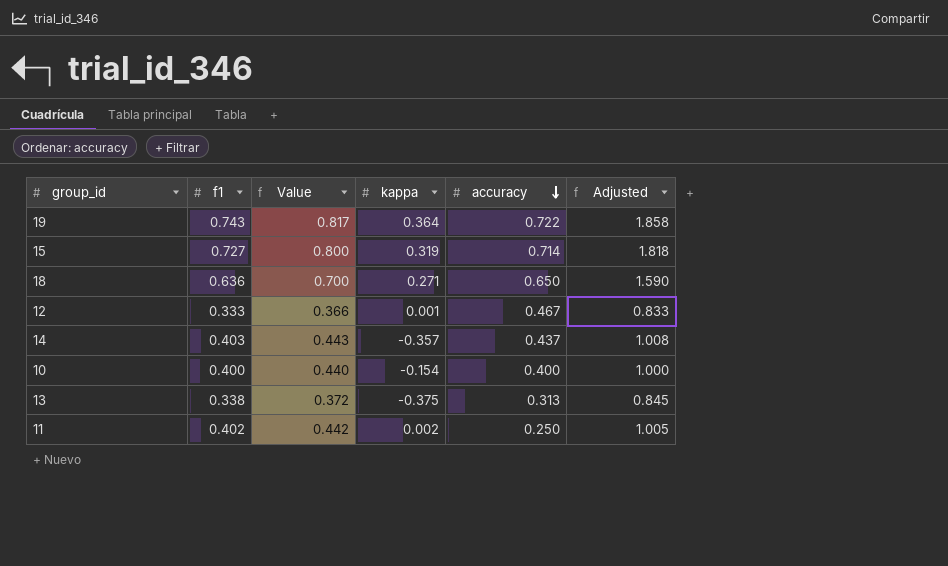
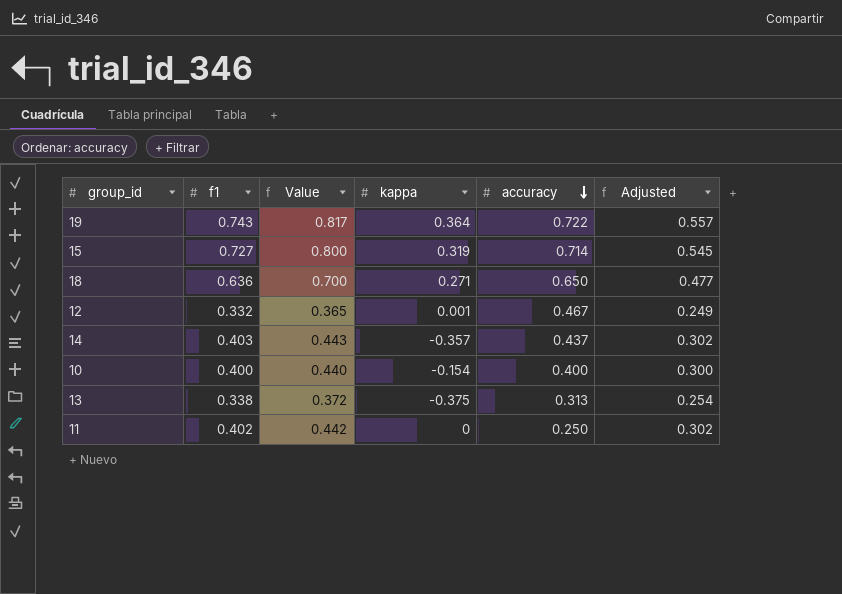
column Adjusted | formula: [f1] * 2.5 -> [f1] * 0.75
12 | f1: 0.333 -> 0.332
12 | Value: 0.366 -> 0.365
11 | kappa: 0.002 -> 0

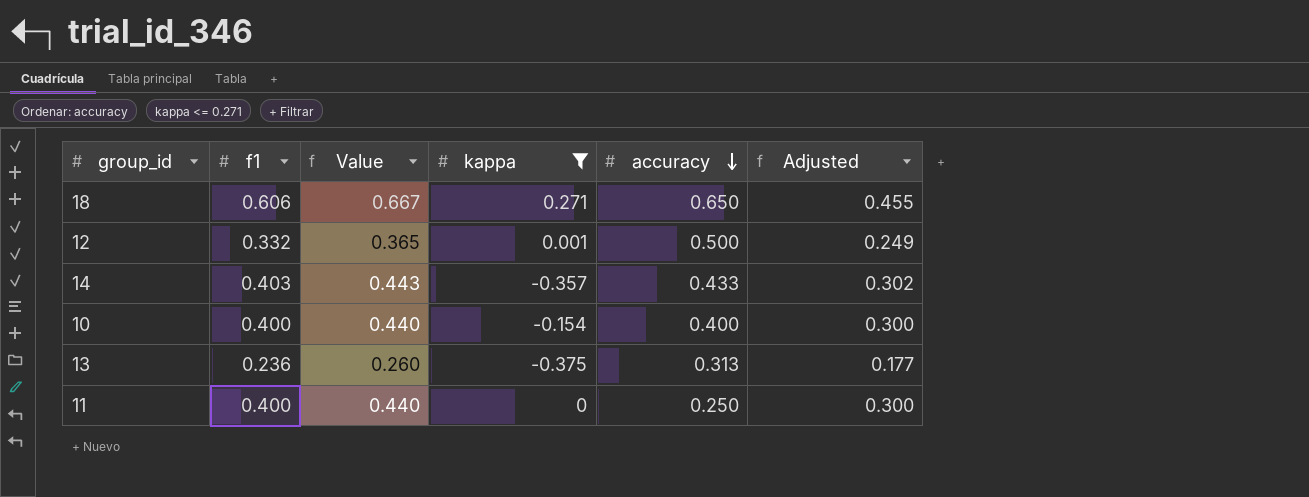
filter: none -> kappa <= 0.271
18 | f1: 0.636 -> 0.606
18 | Value: 0.700 -> 0.667
18 | Adjusted: 0.477 -> 0.455
12 | accuracy: 0.467 -> 0.500
14 | accuracy: 0.437 -> 0.433
13 | f1: 0.338 -> 0.236
13 | Value: 0.372 -> 0.260
13 | Adjusted: 0.254 -> 0.177
11 | f1: 0.402 -> 0.400
11 | Value: 0.442 -> 0.440
11 | Adjusted: 0.302 -> 0.300

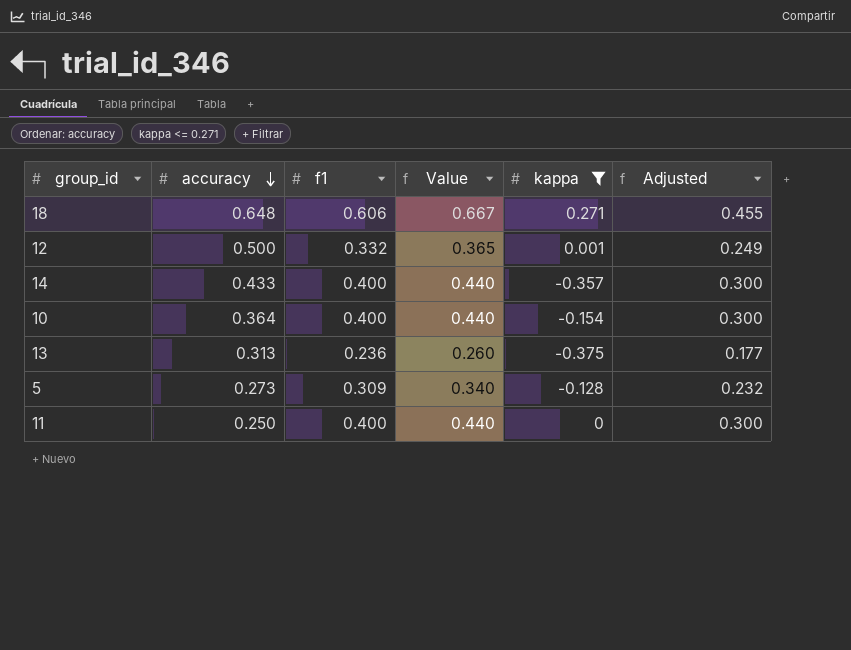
column accuracy | position: 5 -> 2
18 | accuracy: 0.650 -> 0.648
14 | f1: 0.403 -> 0.400
14 | Value: 0.443 -> 0.440
14 | Adjusted: 0.302 -> 0.300
10 | accuracy: 0.400 -> 0.364
row 5: none -> 0.273 | 0.309 | 0.340 | -0.128 | 0.232

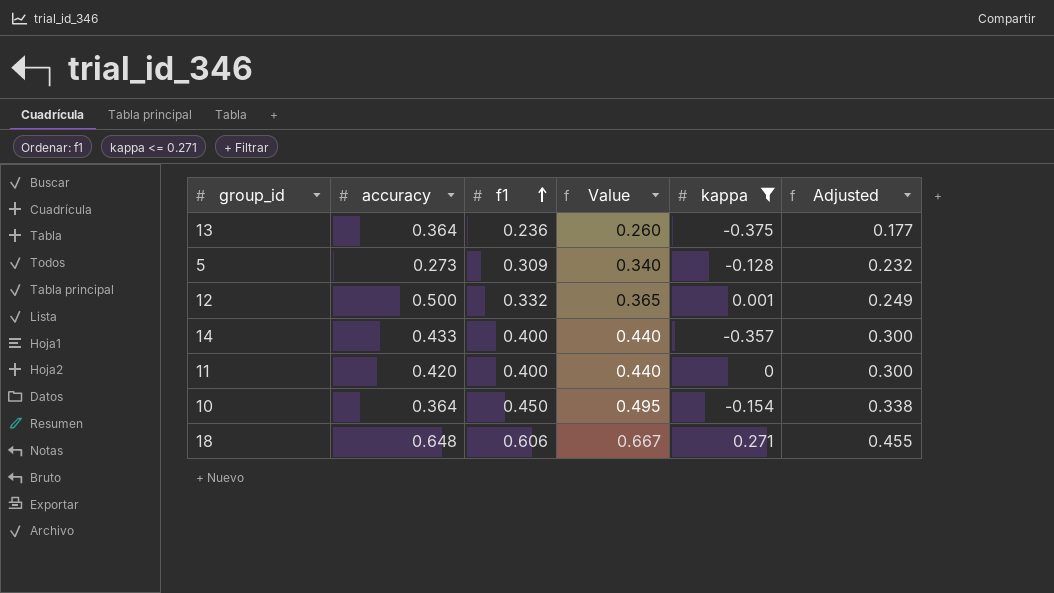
row order: accuracy descending -> f1 ascending
13 | accuracy: 0.313 -> 0.364
11 | accuracy: 0.250 -> 0.420
10 | f1: 0.400 -> 0.450
10 | Value: 0.440 -> 0.495
10 | Adjusted: 0.300 -> 0.338

